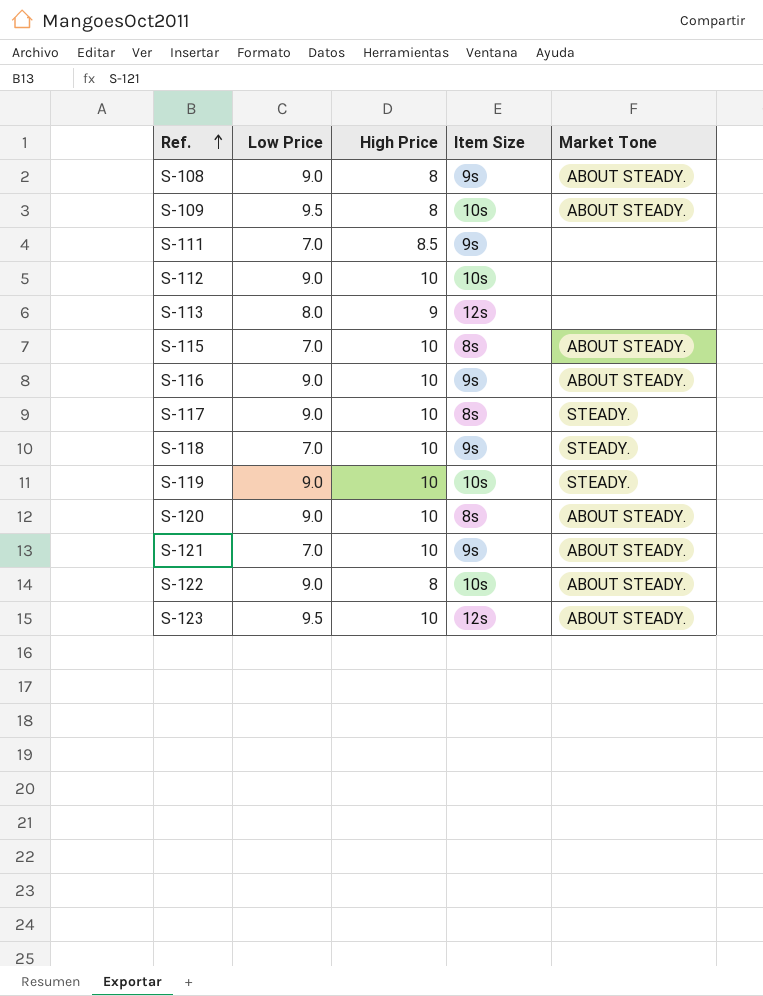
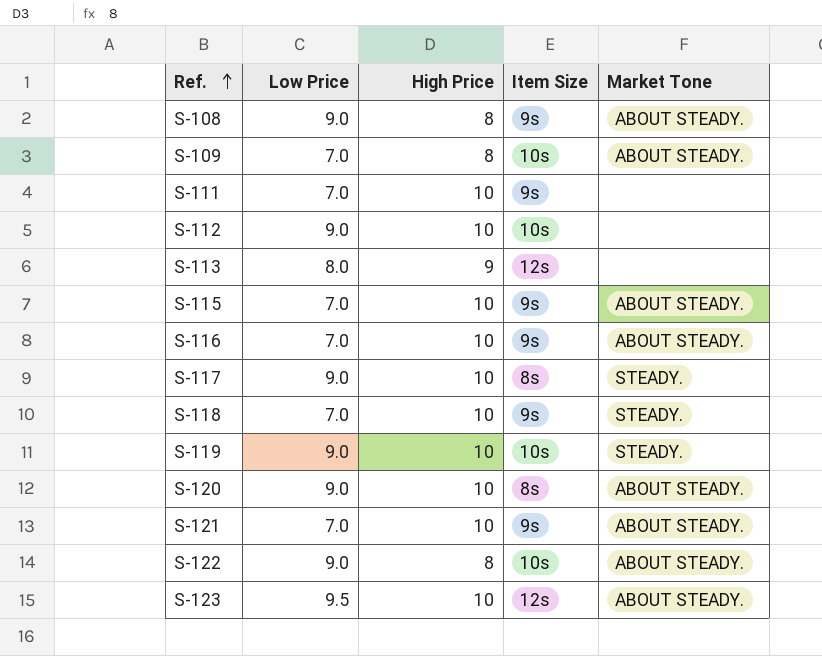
S-109 | Low Price: 9.5 -> 7.0
S-111 | High Price: 8.5 -> 10
S-115 | Item Size: 8s -> 9s
S-116 | Low Price: 9.0 -> 7.0

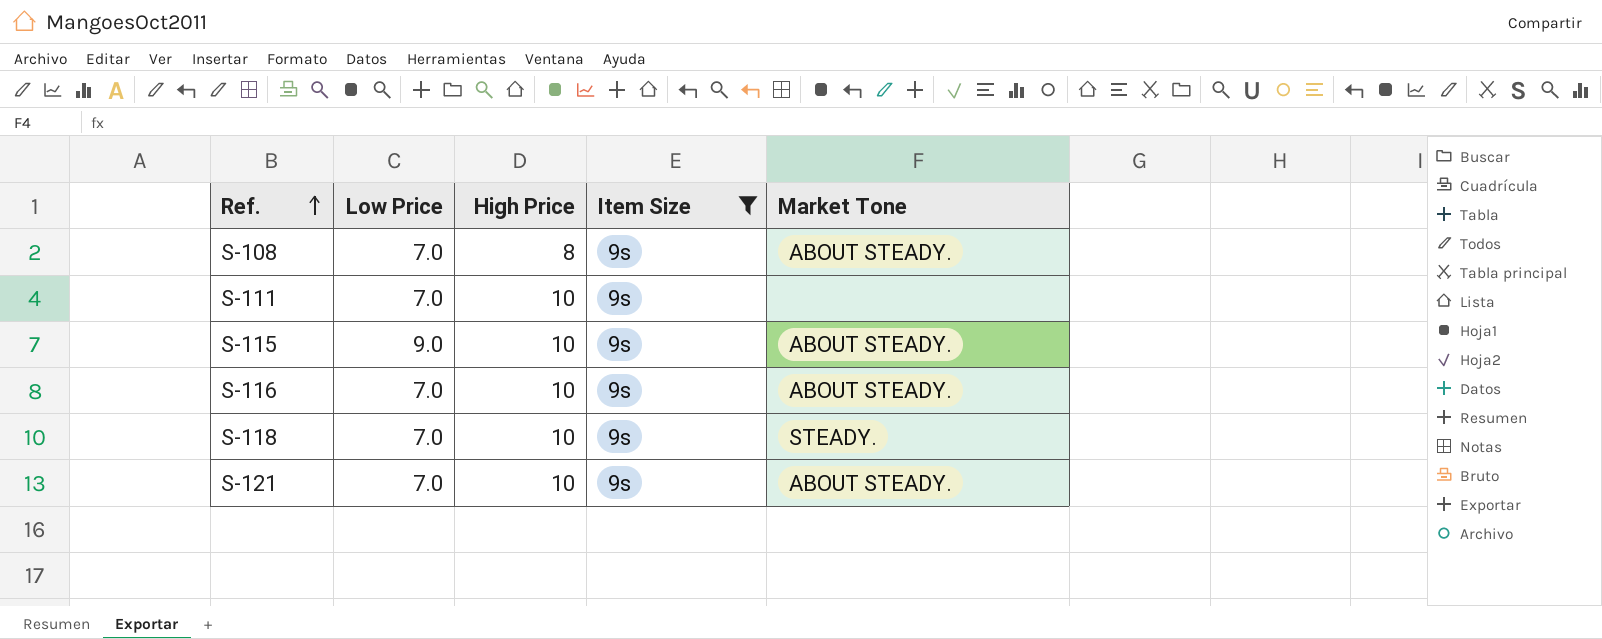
filter: none -> Item Size = 9s
S-108 | Low Price: 9.0 -> 7.0
S-115 | Low Price: 7.0 -> 9.0

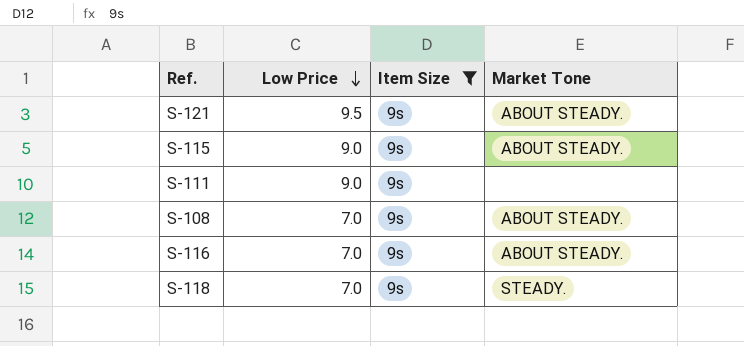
row order: Ref. ascending -> Low Price descending
column High Price | position: 3 -> none
S-121 | Low Price: 7.0 -> 9.5
S-111 | Low Price: 7.0 -> 9.0

